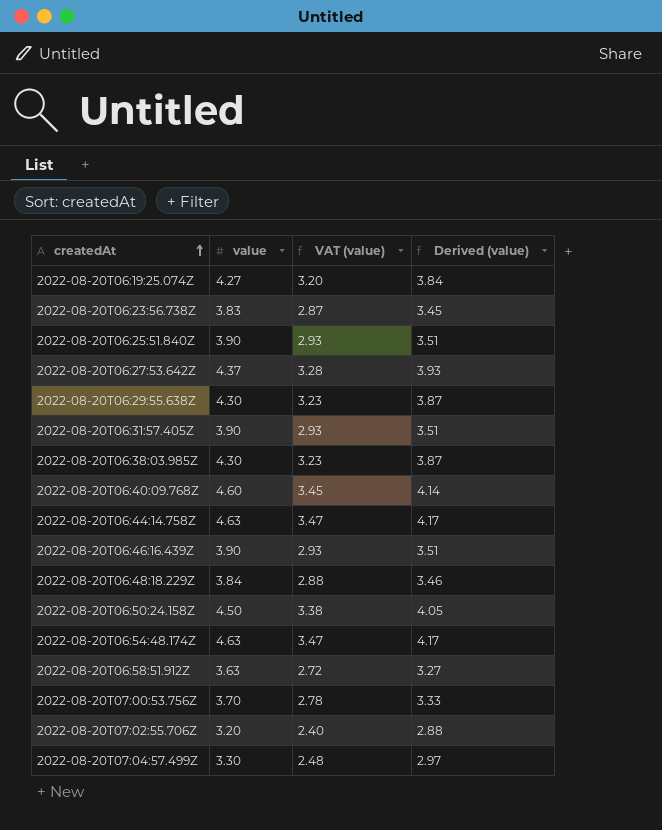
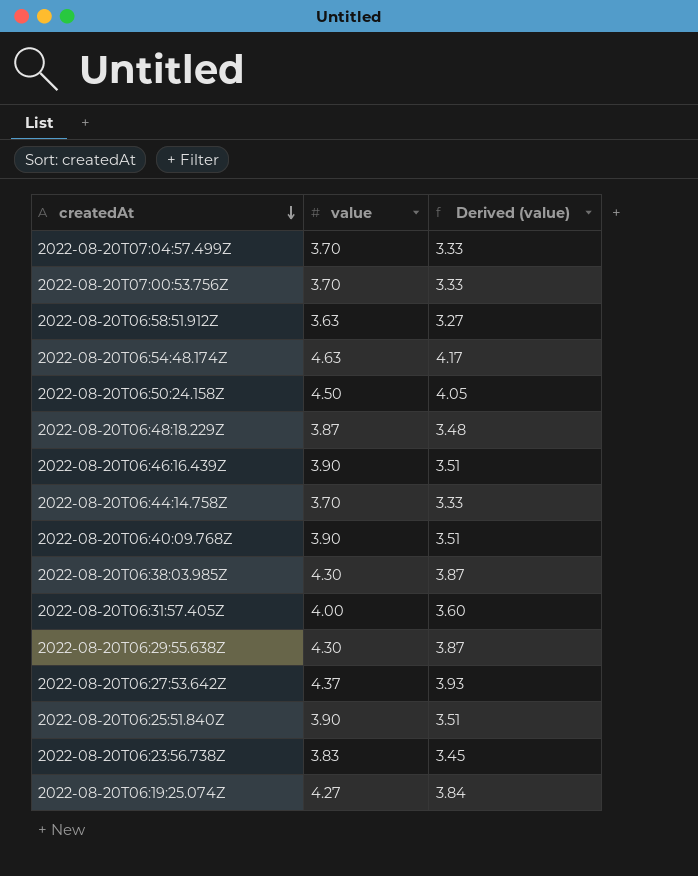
row order: createdAt ascending -> createdAt descending
column VAT (value) | formula: [value] * 0.75 -> none
row 2022-08-20T07:02:55.706Z: 3.20 | 2.40 | 2.88 -> none
2022-08-20T07:04:57.499Z | value: 3.30 -> 3.70
2022-08-20T07:04:57.499Z | Derived (value): 2.97 -> 3.33
2022-08-20T06:48:18.229Z | value: 3.84 -> 3.87
2022-08-20T06:48:18.229Z | Derived (value): 3.46 -> 3.48
2022-08-20T06:44:14.758Z | value: 4.63 -> 3.70
2022-08-20T06:44:14.758Z | Derived (value): 4.17 -> 3.33
2022-08-20T06:40:09.768Z | value: 4.60 -> 3.90
2022-08-20T06:40:09.768Z | Derived (value): 4.14 -> 3.51
2022-08-20T06:31:57.405Z | value: 3.90 -> 4.00
2022-08-20T06:31:57.405Z | Derived (value): 3.51 -> 3.60

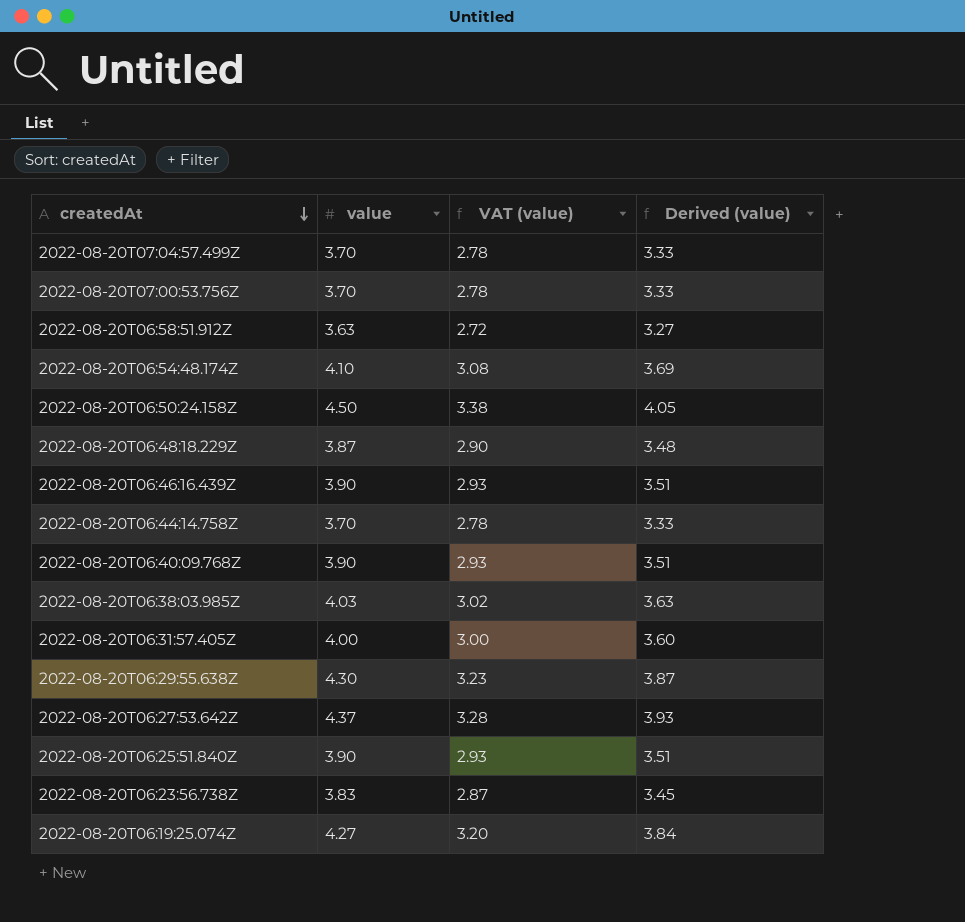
column VAT (value) | formula: none -> [value] * 0.75
2022-08-20T06:54:48.174Z | value: 4.63 -> 4.10
2022-08-20T06:54:48.174Z | Derived (value): 4.17 -> 3.69
2022-08-20T06:38:03.985Z | value: 4.30 -> 4.03
2022-08-20T06:38:03.985Z | Derived (value): 3.87 -> 3.63

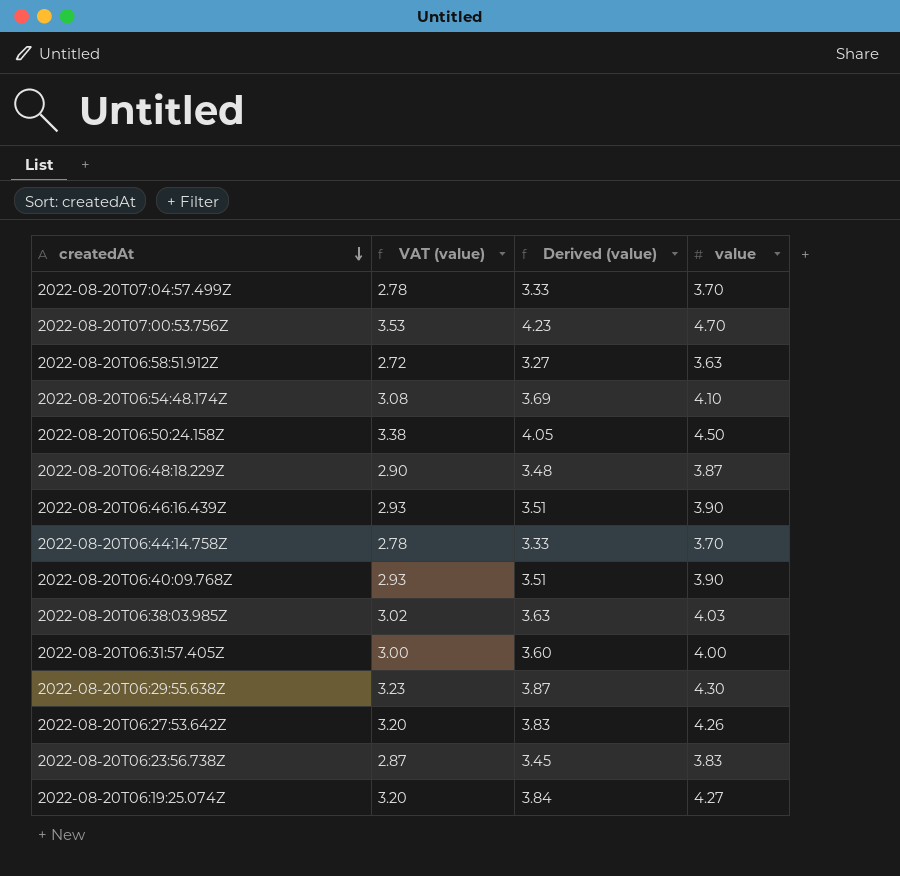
column value | position: 2 -> 4
row 2022-08-20T06:25:51.840Z: 3.90 | 2.93 | 3.51 -> none
2022-08-20T07:00:53.756Z | VAT (value): 2.78 -> 3.53
2022-08-20T07:00:53.756Z | Derived (value): 3.33 -> 4.23
2022-08-20T07:00:53.756Z | value: 3.70 -> 4.70
2022-08-20T06:27:53.642Z | VAT (value): 3.28 -> 3.20
2022-08-20T06:27:53.642Z | Derived (value): 3.93 -> 3.83
2022-08-20T06:27:53.642Z | value: 4.37 -> 4.26

